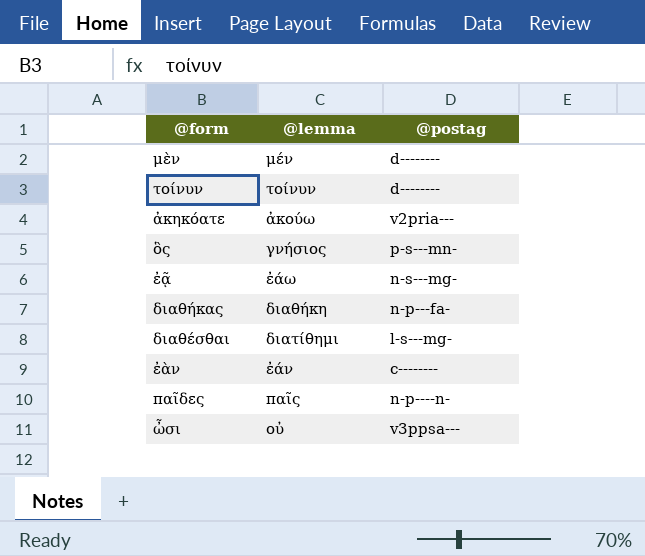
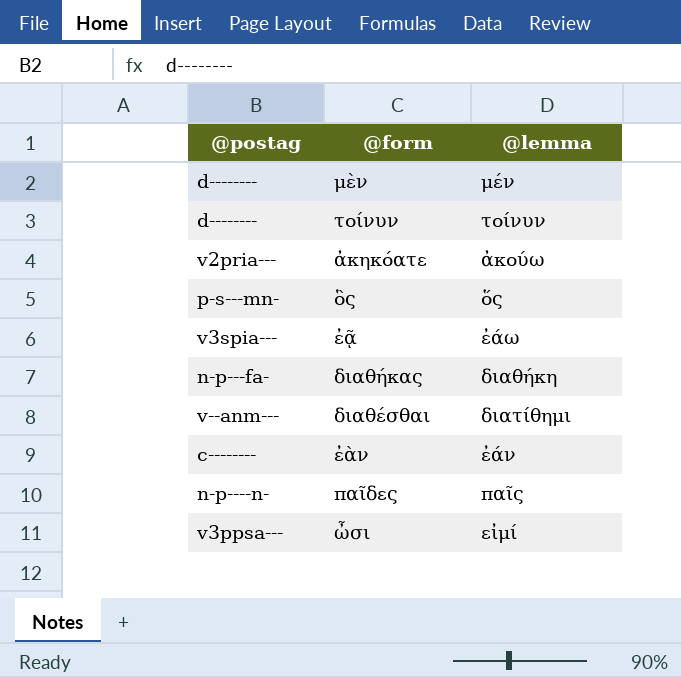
column @postag | position: 3 -> 1
ὃς | @lemma: γνήσιος -> ὅς
ἐᾷ | @postag: n-s---mg- -> v3spia---
διαθέσθαι | @postag: l-s---mg- -> v--anm---
ὦσι | @lemma: οὐ -> εἰμί

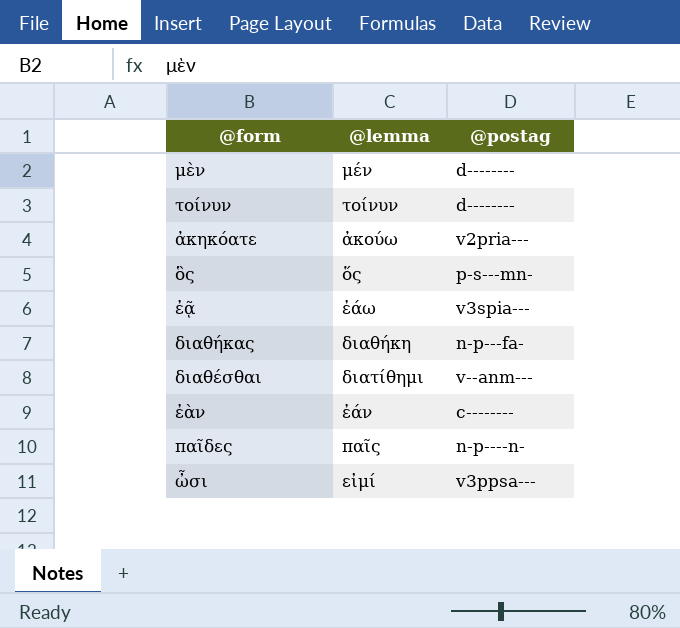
column @postag | position: 1 -> 3

